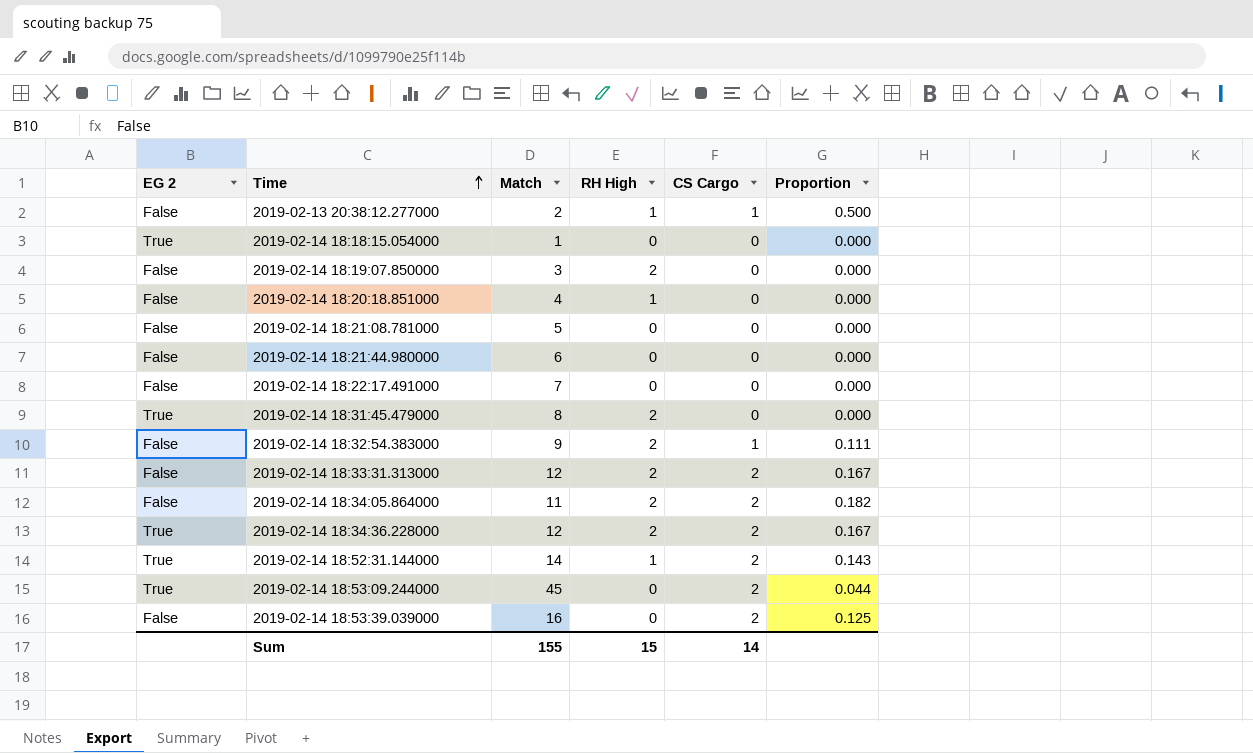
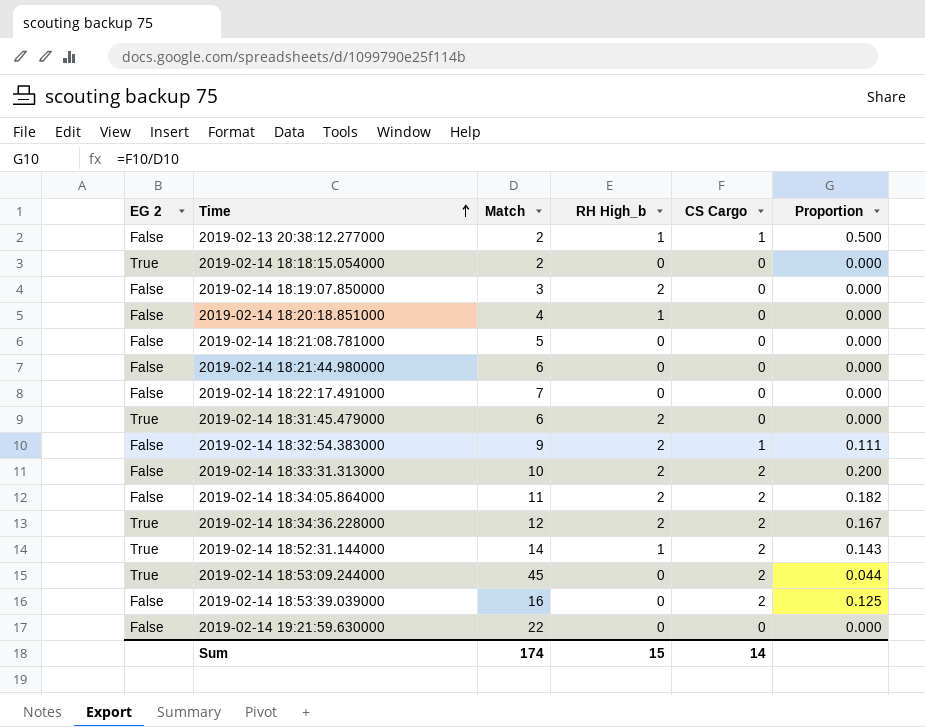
column name: RH High -> RH High_b
2019-02-14 18:18:15.054000 | Match: 1 -> 2
2019-02-14 18:31:45.479000 | Match: 8 -> 6
2019-02-14 18:33:31.313000 | Match: 12 -> 10
2019-02-14 18:33:31.313000 | Proportion: 0.167 -> 0.200
row 2019-02-14 19:21:59.630000: none -> False | 22 | 0 | 0 | 0.000
Sum | Match: 155 -> 174

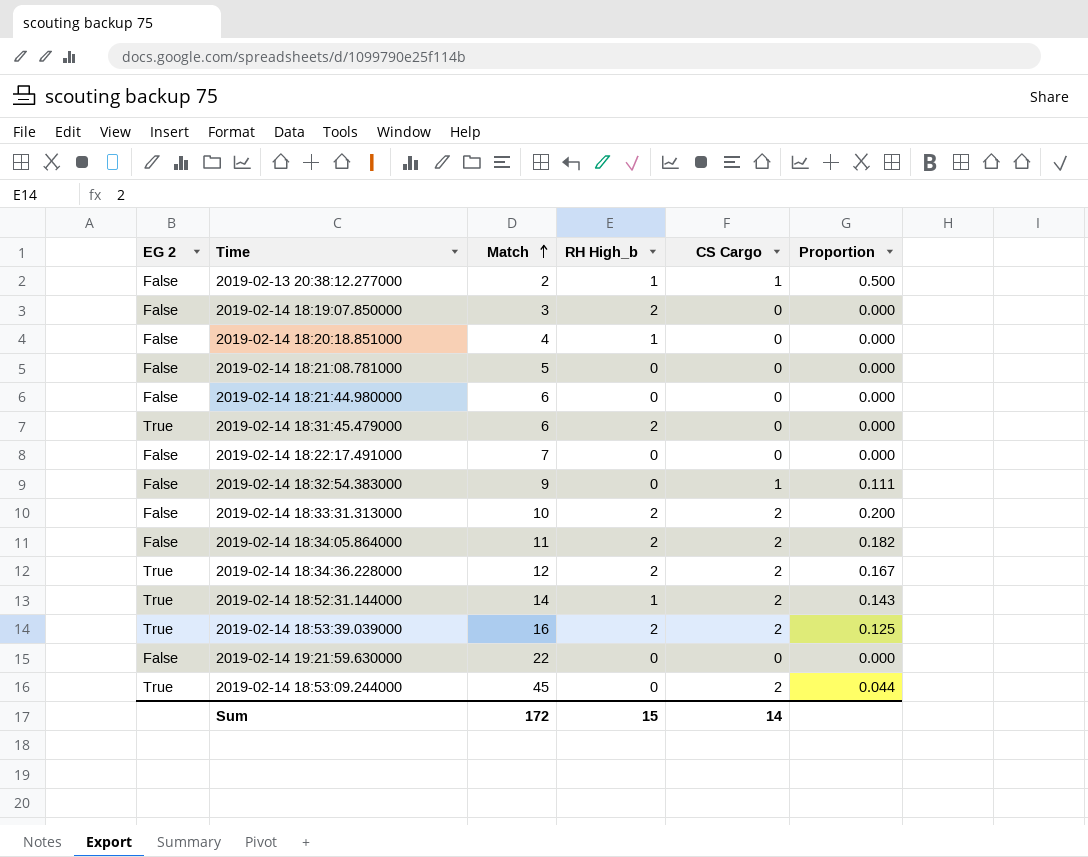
row order: Time ascending -> Match ascending
row 2019-02-14 18:18:15.054000: True | 2 | 0 | 0 | 0.000 -> none
2019-02-14 18:32:54.383000 | RH High_b: 2 -> 0
2019-02-14 18:53:39.039000 | EG 2: False -> True
2019-02-14 18:53:39.039000 | RH High_b: 0 -> 2
Sum | Match: 174 -> 172

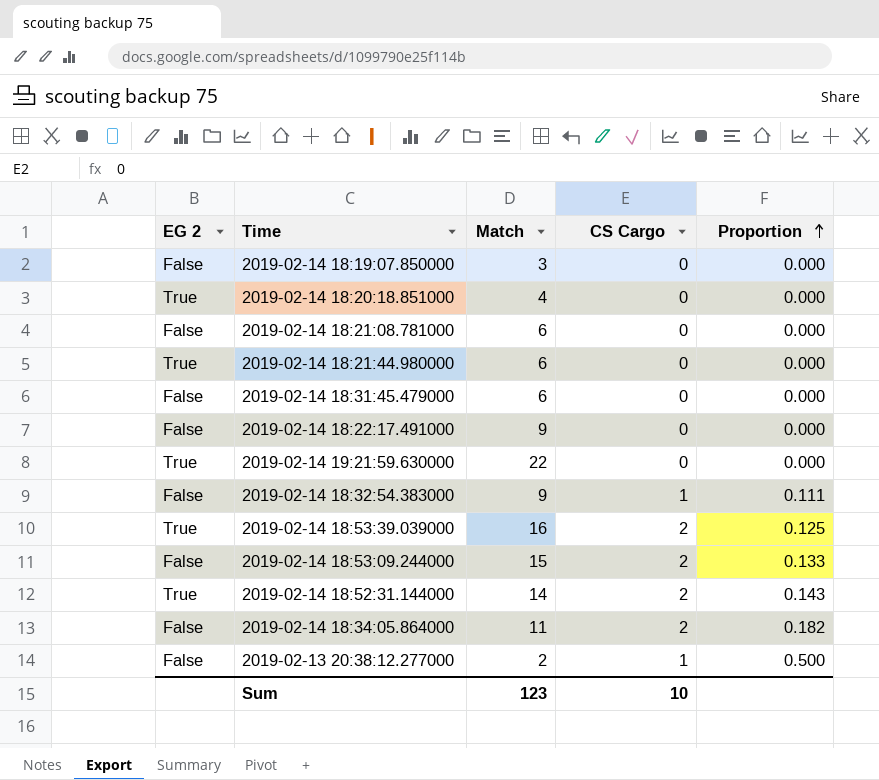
row order: Match ascending -> Proportion ascending
column RH High_b | position: 4 -> none
row 2019-02-14 18:33:31.313000: False | 10 | 2 | 2 | 0.200 -> none
row 2019-02-14 18:34:36.228000: True | 12 | 2 | 2 | 0.167 -> none
2019-02-14 18:20:18.851000 | EG 2: False -> True
2019-02-14 18:21:08.781000 | Match: 5 -> 6
2019-02-14 18:21:44.980000 | EG 2: False -> True
2019-02-14 18:31:45.479000 | EG 2: True -> False
2019-02-14 18:22:17.491000 | Match: 7 -> 9
2019-02-14 19:21:59.630000 | EG 2: False -> True
2019-02-14 18:53:09.244000 | EG 2: True -> False
2019-02-14 18:53:09.244000 | Match: 45 -> 15
2019-02-14 18:53:09.244000 | Proportion: 0.044 -> 0.133
Sum | Match: 172 -> 123
Sum | CS Cargo: 14 -> 10

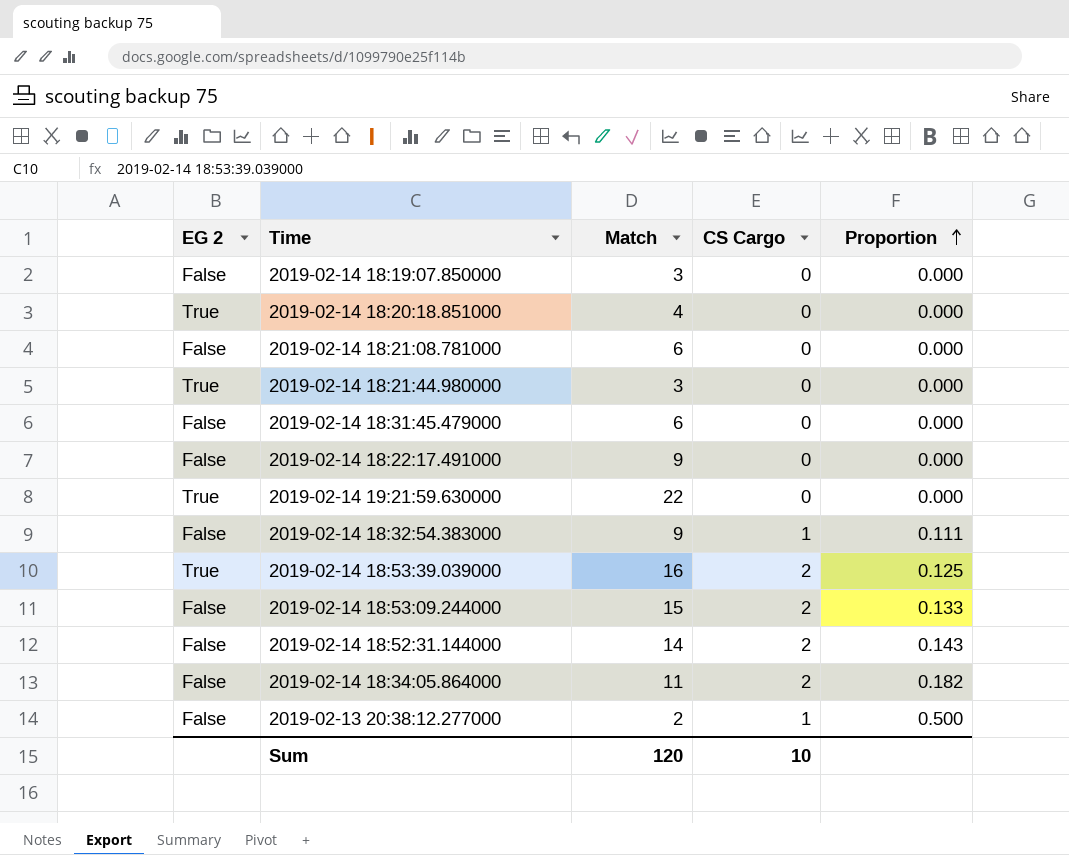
2019-02-14 18:21:44.980000 | Match: 6 -> 3
2019-02-14 18:52:31.144000 | EG 2: True -> False
Sum | Match: 123 -> 120

